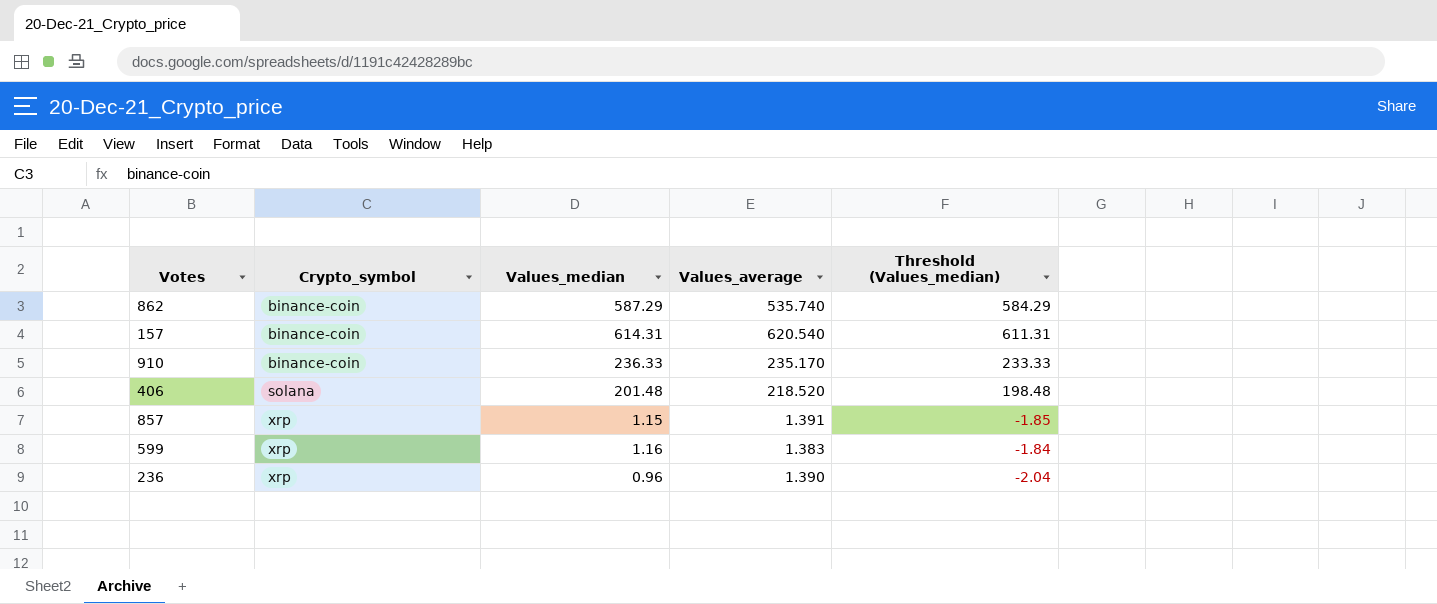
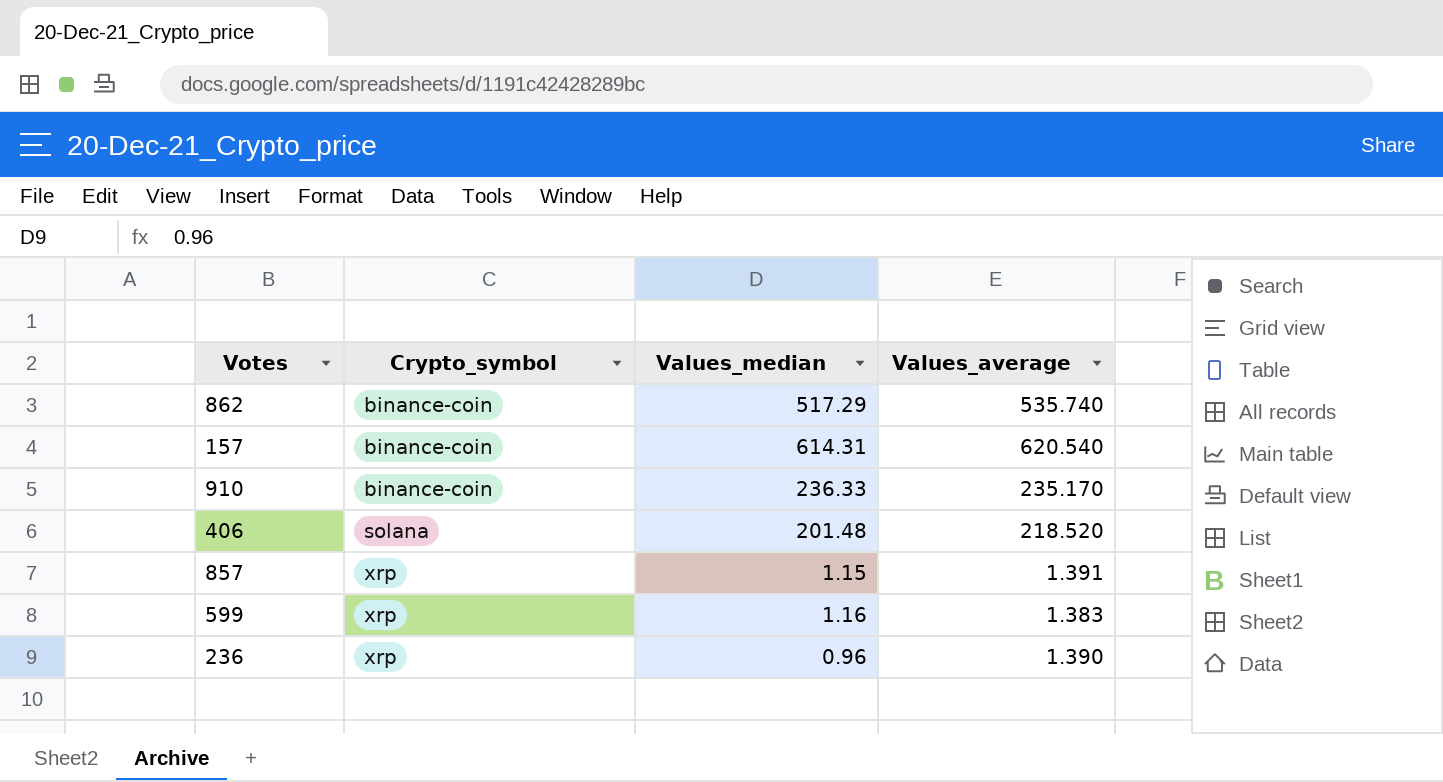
column Threshold (Values_median) | formula: [Values_median] - 3 -> none
862 | Values_median: 587.29 -> 517.29

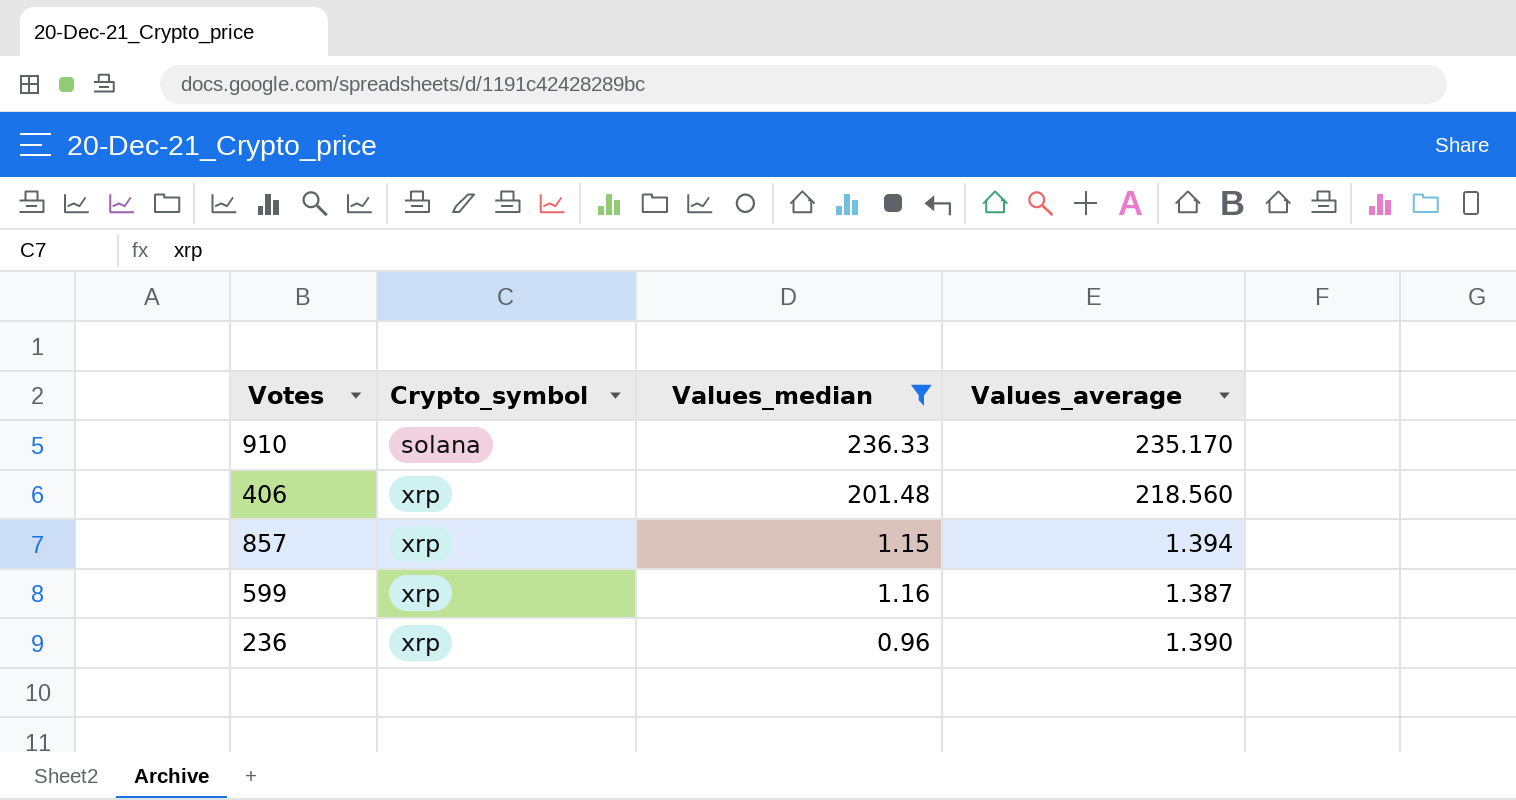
filter: none -> Values_median <= 236.33
910 | Crypto_symbol: binance-coin -> solana
406 | Crypto_symbol: solana -> xrp
406 | Values_average: 218.520 -> 218.560
857 | Values_average: 1.391 -> 1.394
599 | Values_average: 1.383 -> 1.387

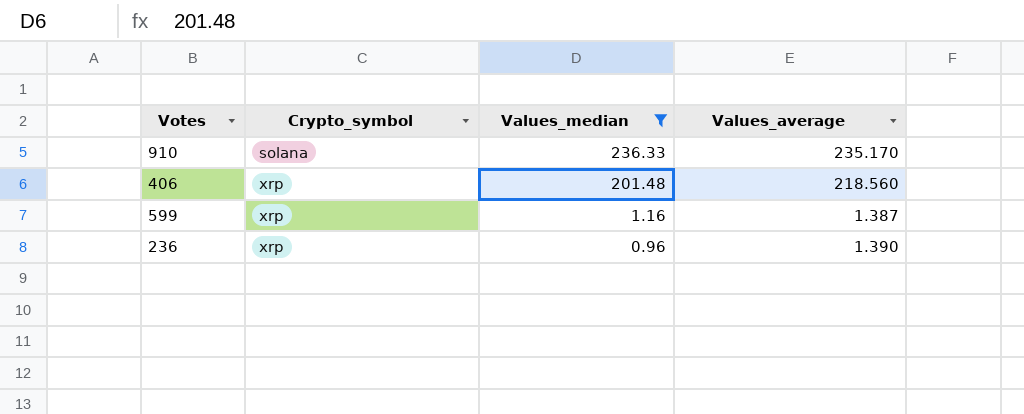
row 857: xrp | 1.15 | 1.394 -> none

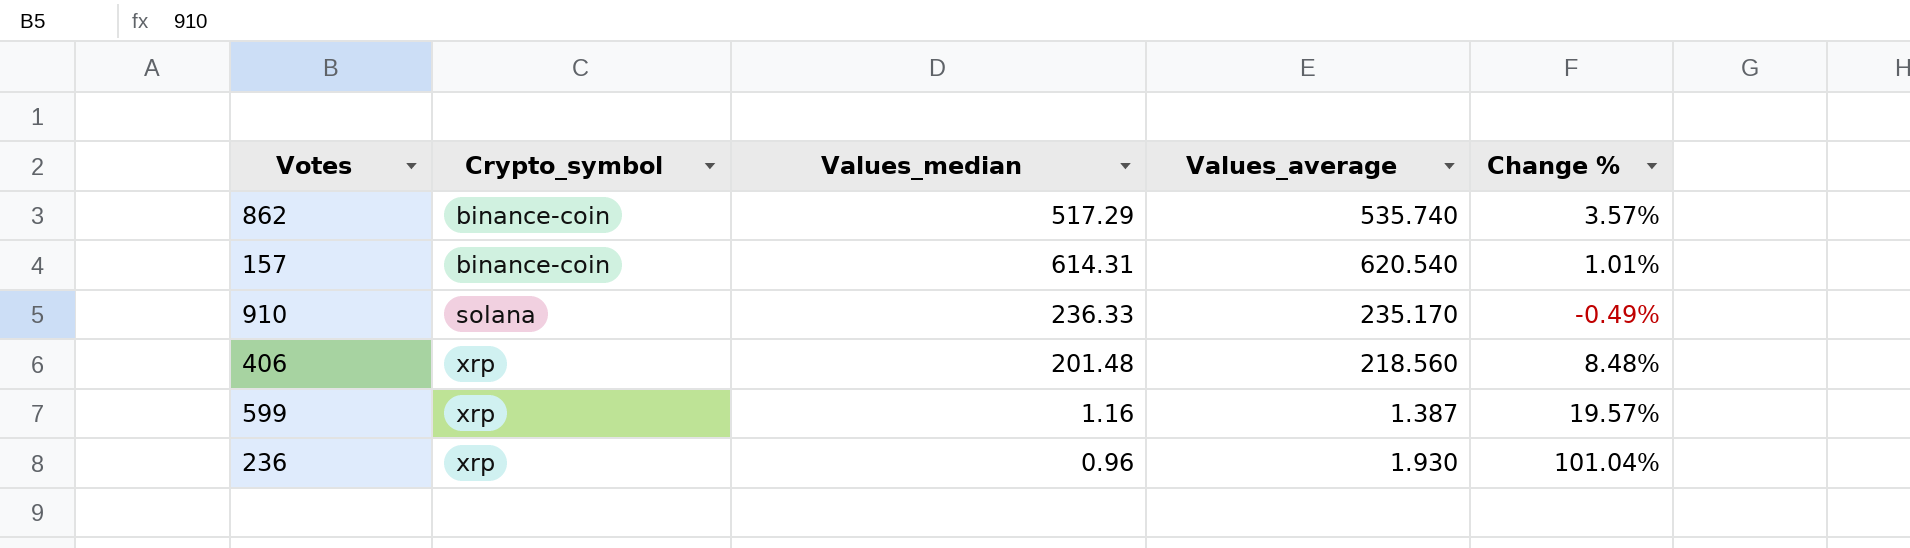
filter: Values_median <= 236.33 -> none
column Change % | formula: none -> ([Values_average] - [Values_median]) / [Values_median]
236 | Values_average: 1.390 -> 1.930

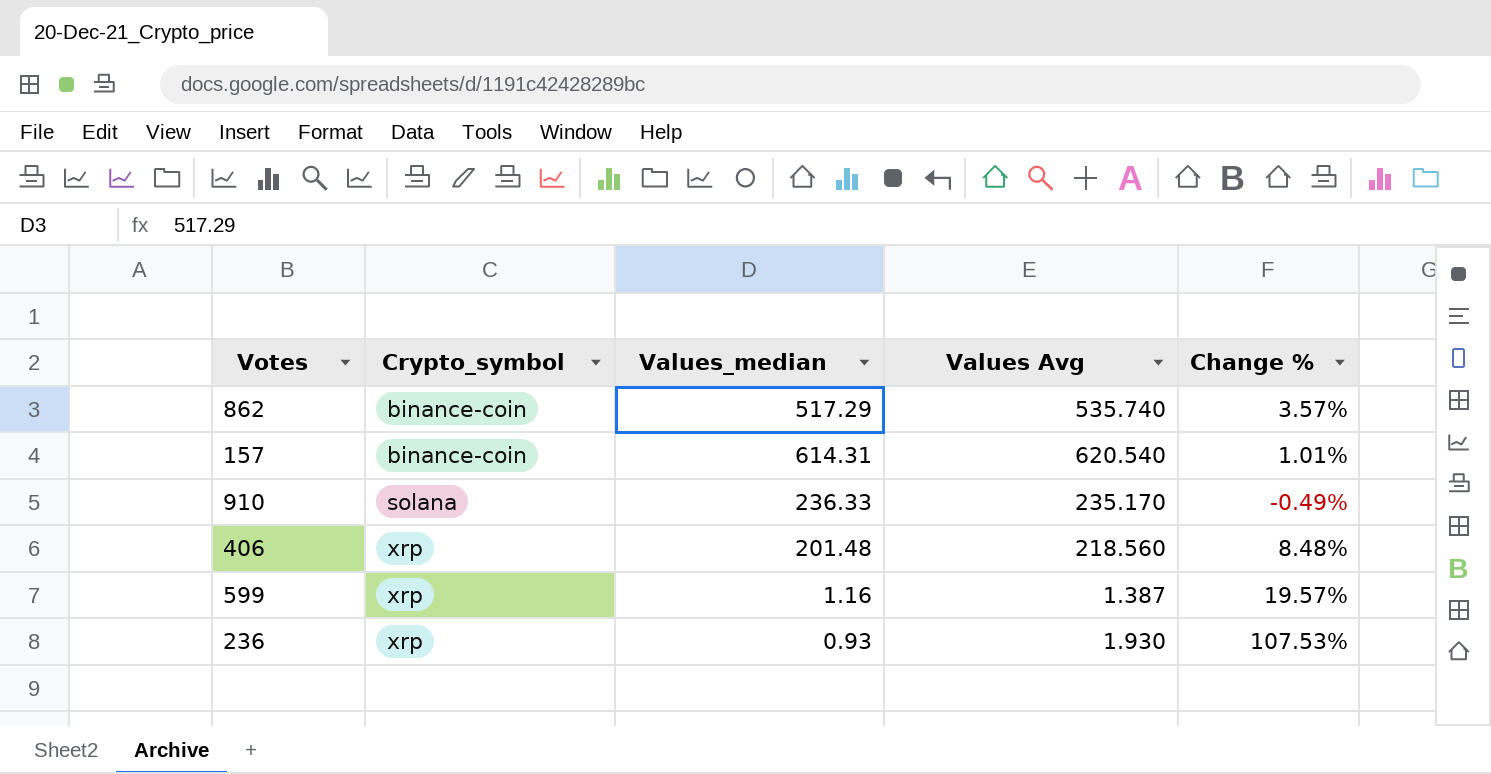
column name: Values_average -> Values Avg
236 | Values_median: 0.96 -> 0.93
236 | Change %: 101.04% -> 107.53%

